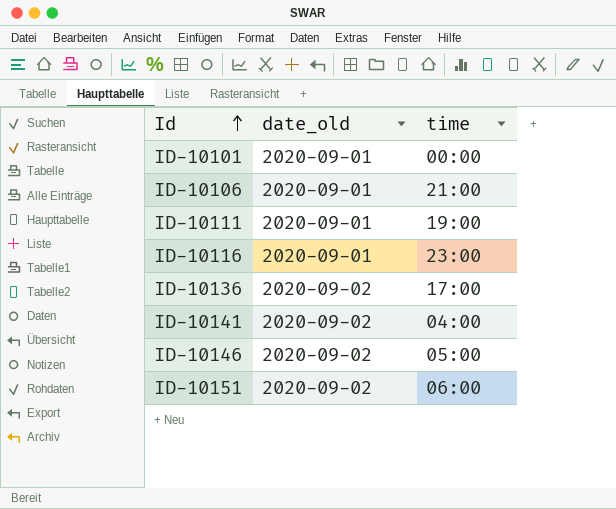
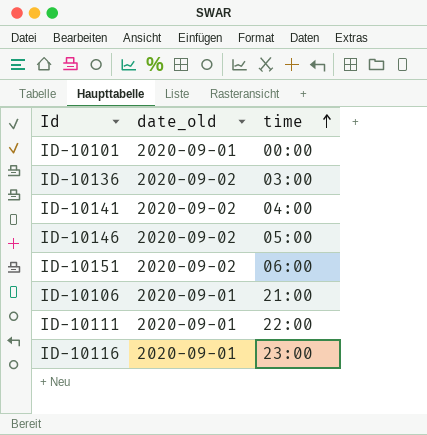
row order: Id ascending -> time ascending
ID-10136 | time: 17:00 -> 03:00
ID-10111 | time: 19:00 -> 22:00

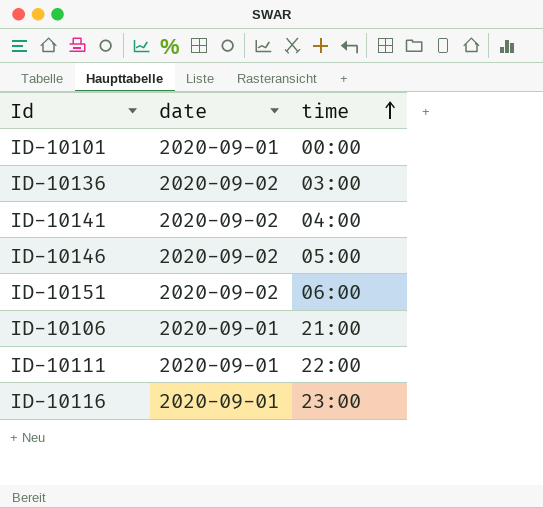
column name: date_old -> date

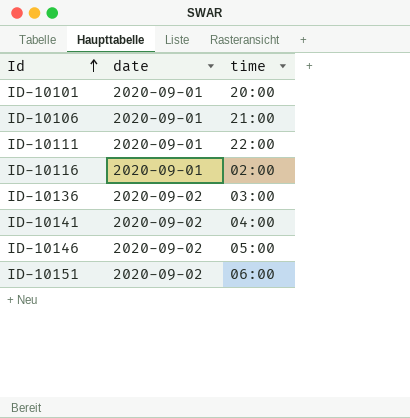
row order: time ascending -> Id ascending
ID-10101 | time: 00:00 -> 20:00
ID-10116 | time: 23:00 -> 02:00

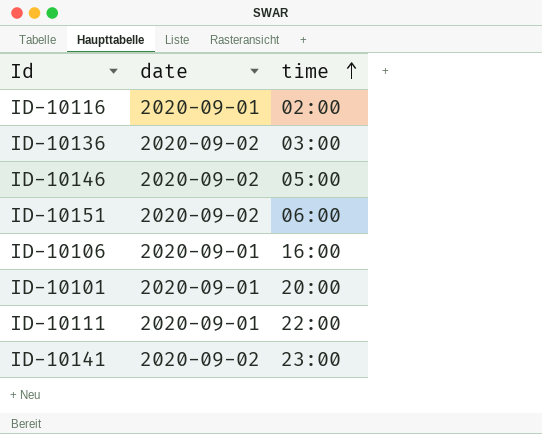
row order: Id ascending -> time ascending
ID-10106 | time: 21:00 -> 16:00
ID-10141 | time: 04:00 -> 23:00

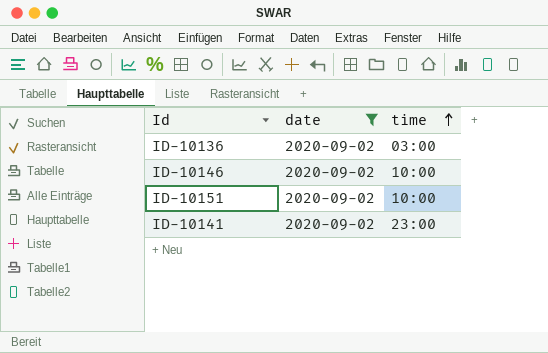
filter: none -> date = 2020-09-02
ID-10146 | time: 05:00 -> 10:00
ID-10151 | time: 06:00 -> 10:00

